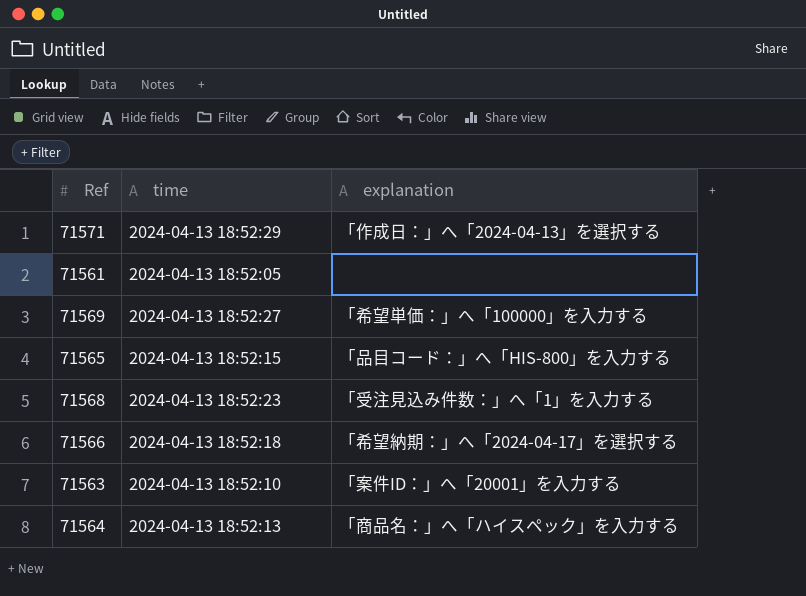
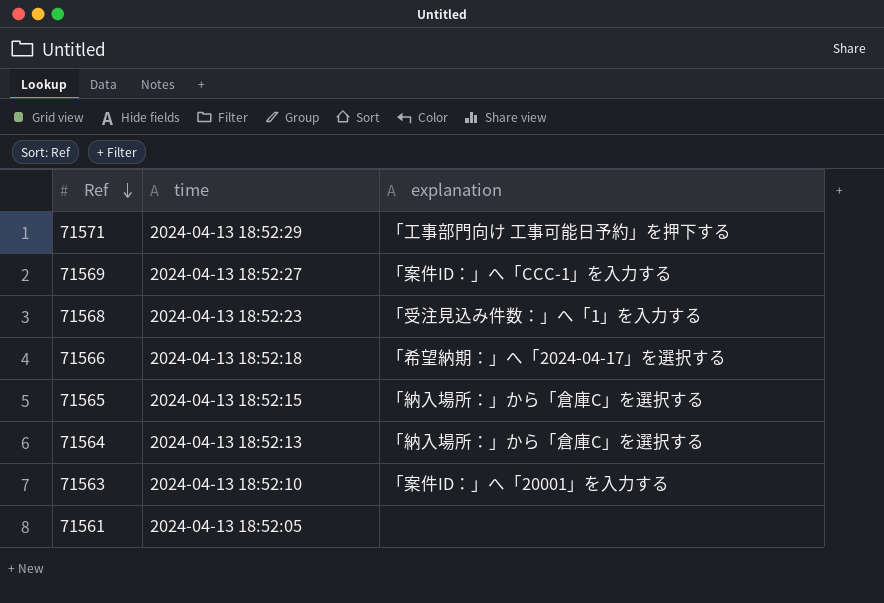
row order: none -> Ref descending
71571 | explanation: 「作成日：」へ「2024-04-13」を選択する -> 「工事部門向け 工事可能日予約」を押下する
71569 | explanation: 「希望単価：」へ「100000」を入力する -> 「案件ID：」へ「CCC-1」を入力する
71565 | explanation: 「品目コード：」へ「HIS-800」を入力する -> 「納入場所：」から「倉庫C」を選択する
71564 | explanation: 「商品名：」へ「ハイスペック」を入力する -> 「納入場所：」から「倉庫C」を選択する

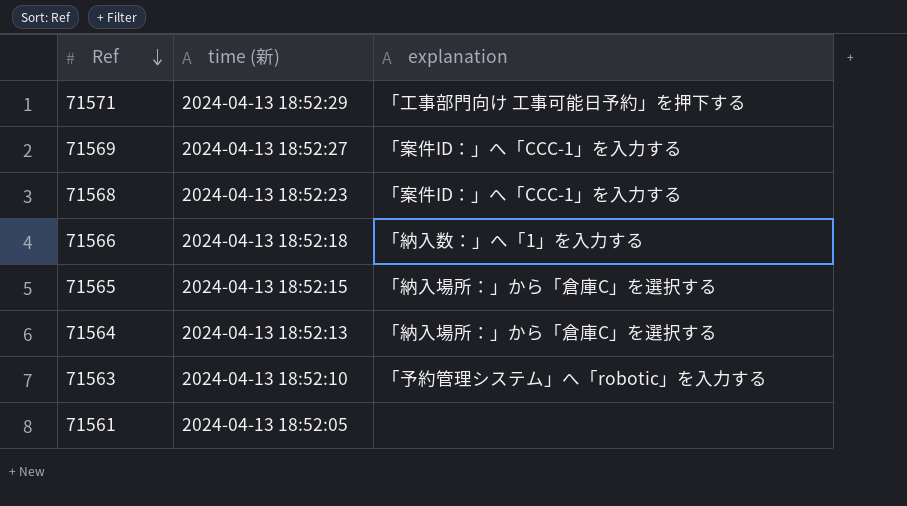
column name: time -> time (新)
71568 | explanation: 「受注見込み件数：」へ「1」を入力する -> 「案件ID：」へ「CCC-1」を入力する
71566 | explanation: 「希望納期：」へ「2024-04-17」を選択する -> 「納入数：」へ「1」を入力する
71563 | explanation: 「案件ID：」へ「20001」を入力する -> 「予約管理システム」へ「robotic」を入力する

